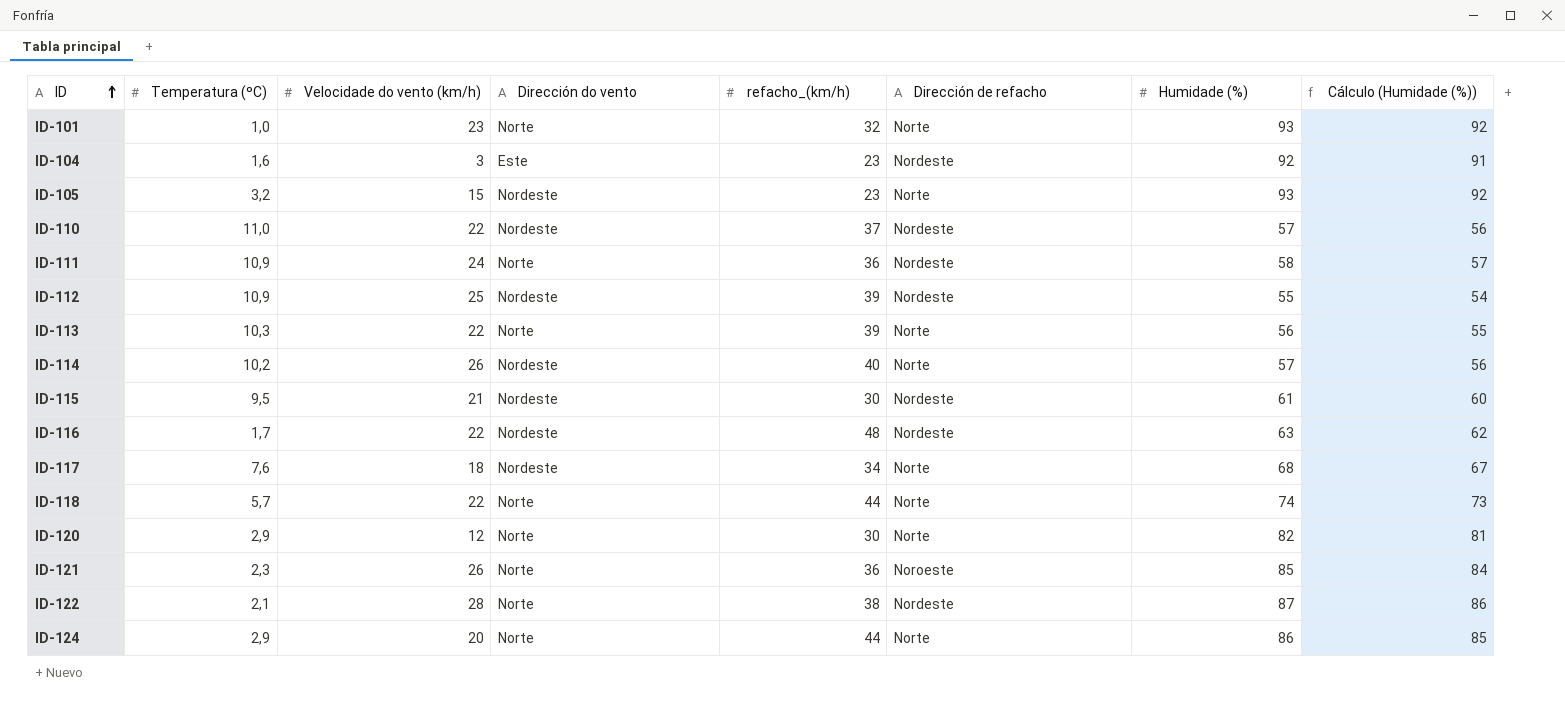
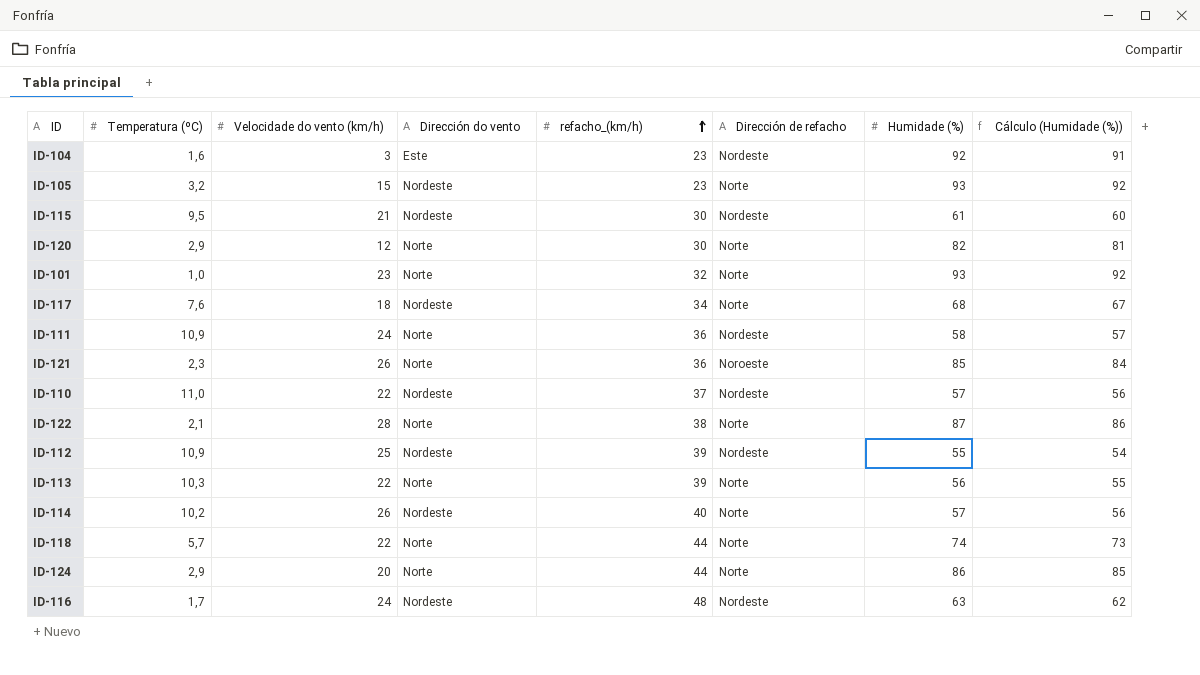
row order: ID ascending -> refacho_(km/h) ascending
ID-122 | Dirección de refacho: Nordeste -> Norte
ID-116 | Velocidade do vento (km/h): 22 -> 24

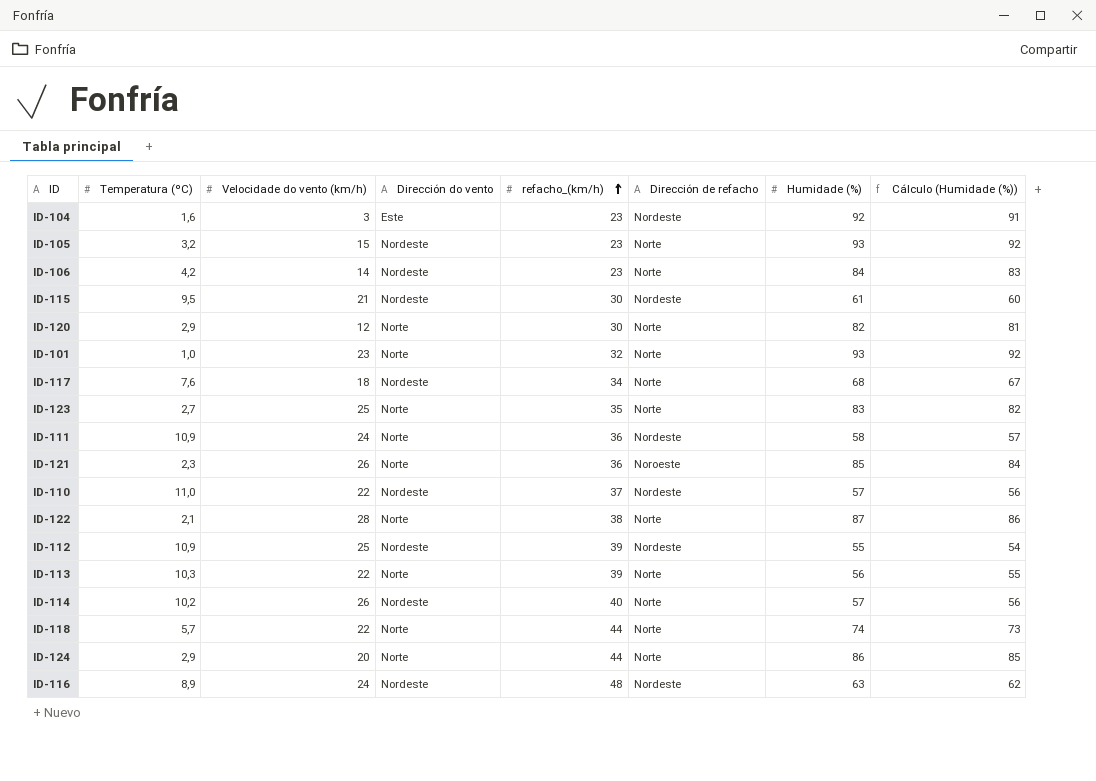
row ID-106: none -> 4,2 | 14 | Nordeste | 23 | Norte | 84 | 83
row ID-123: none -> 2,7 | 25 | Norte | 35 | Norte | 83 | 82
ID-116 | Temperatura (ºC): 1,7 -> 8,9

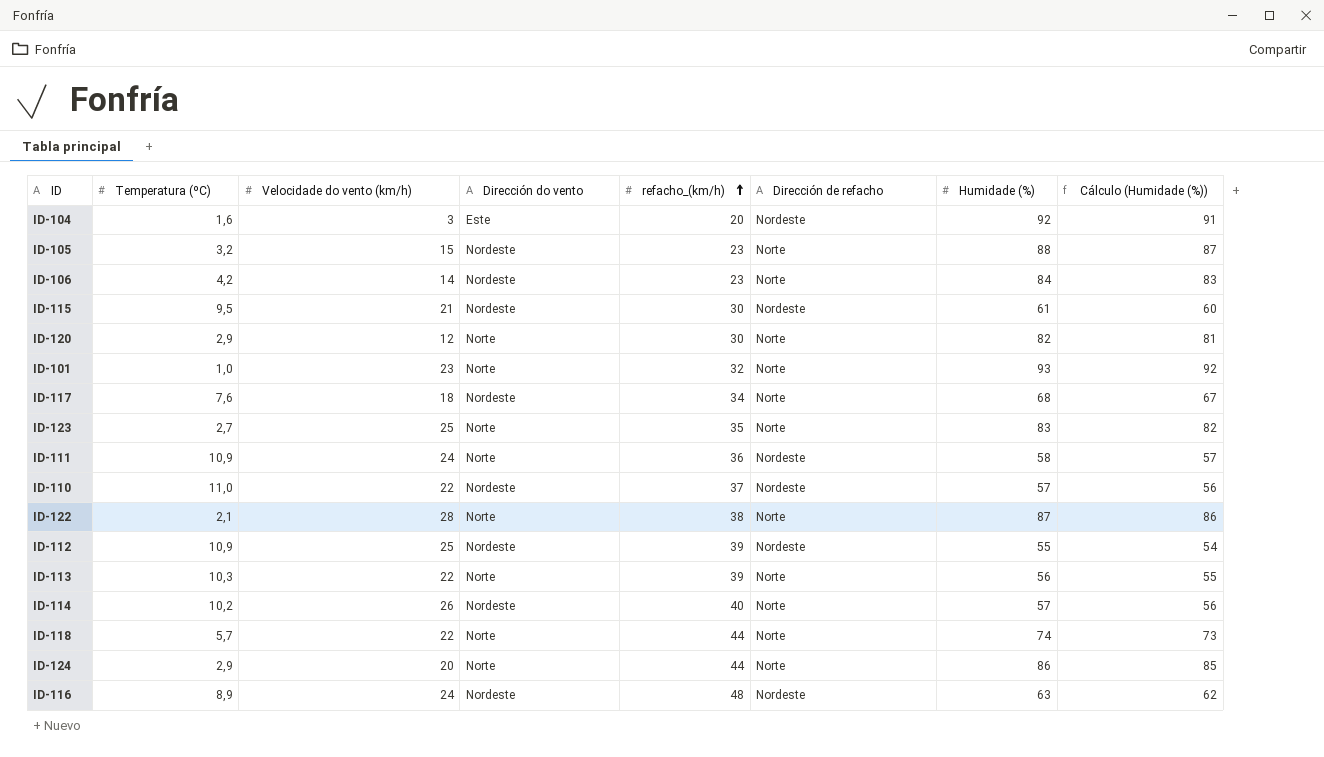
row ID-121: 2,3 | 26 | Norte | 36 | Noroeste | 85 | 84 -> none
ID-104 | refacho_(km/h): 23 -> 20
ID-105 | Humidade (%): 93 -> 88
ID-105 | Cálculo (Humidade (%)): 92 -> 87

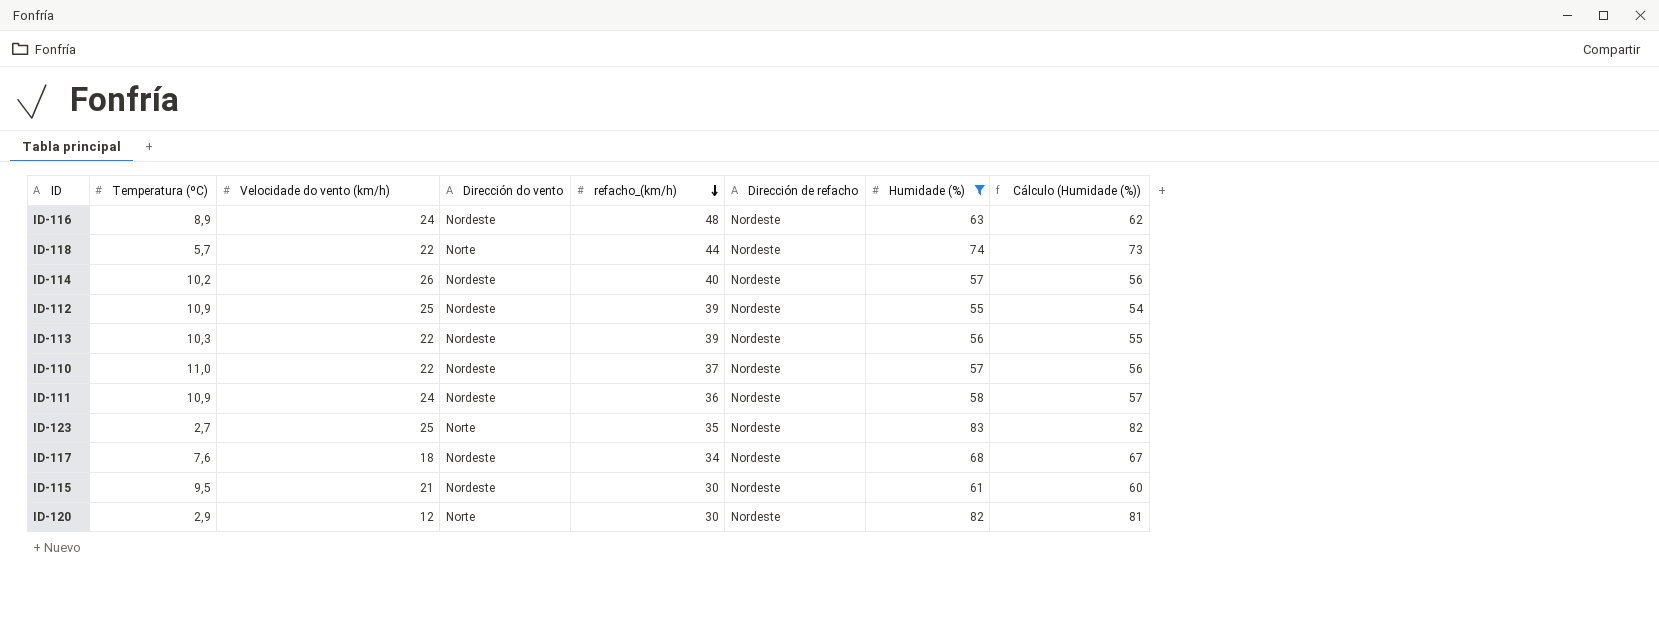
filter: none -> Humidade (%) <= 83
row order: refacho_(km/h) ascending -> refacho_(km/h) descending
ID-118 | Dirección de refacho: Norte -> Nordeste
ID-114 | Dirección de refacho: Norte -> Nordeste
ID-113 | Dirección do vento: Norte -> Nordeste
ID-113 | Dirección de refacho: Norte -> Nordeste
ID-111 | Dirección do vento: Norte -> Nordeste
ID-123 | Dirección de refacho: Norte -> Nordeste
ID-117 | Dirección de refacho: Norte -> Nordeste
ID-120 | Dirección de refacho: Norte -> Nordeste

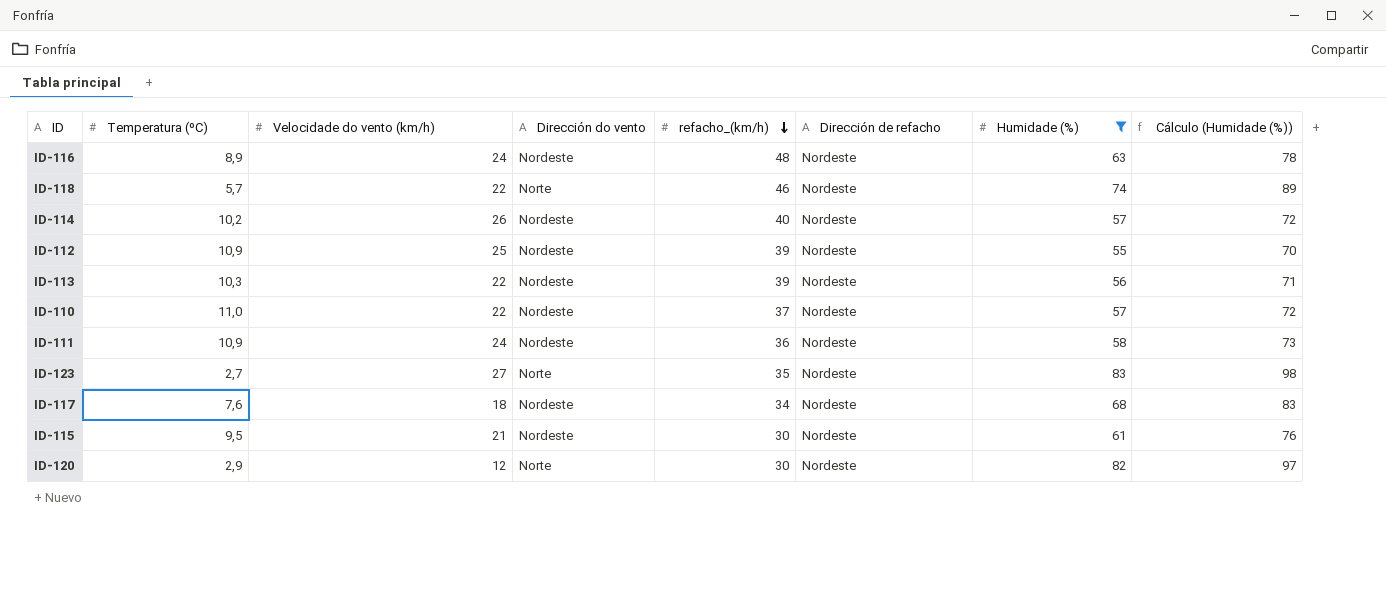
column Cálculo (Humidade (%)) | formula: [Humidade (%)] - 1 -> [Humidade (%)] + 15
ID-118 | refacho_(km/h): 44 -> 46
ID-123 | Velocidade do vento (km/h): 25 -> 27

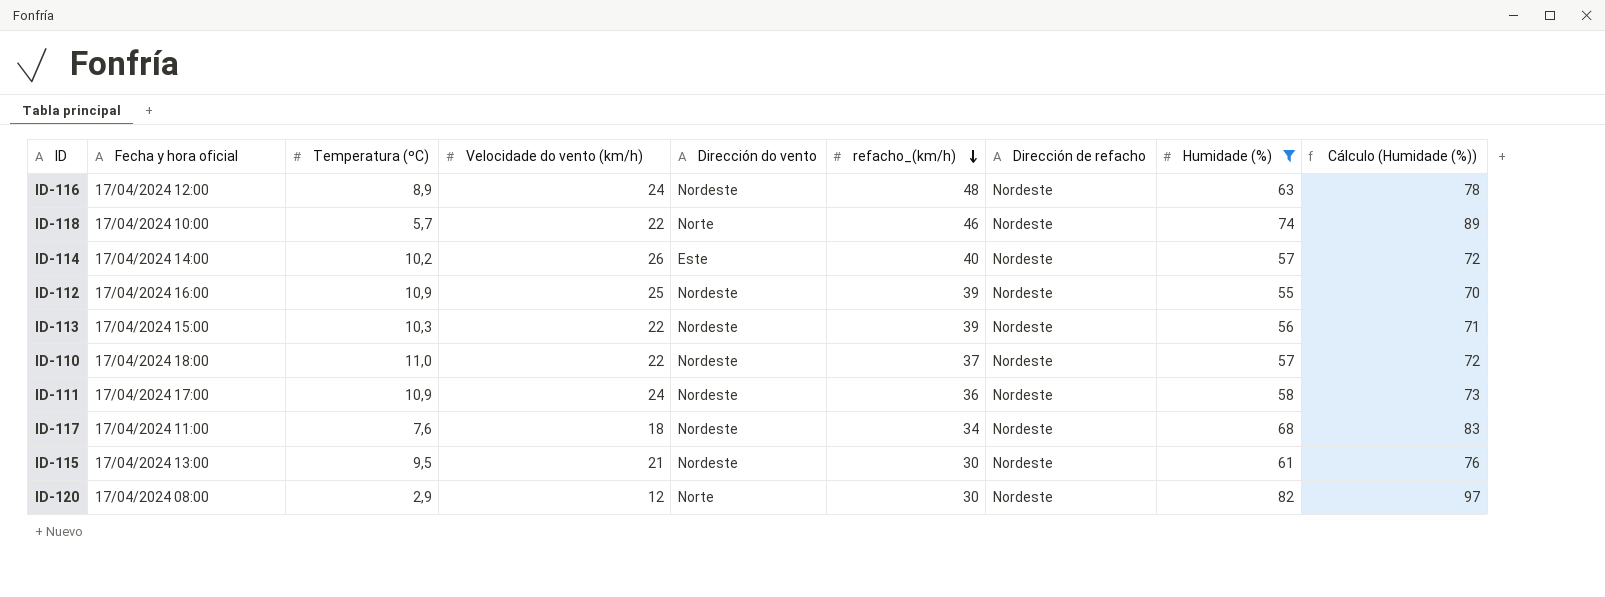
column Fecha y hora oficial | position: none -> 2
row ID-123: 2,7 | 27 | Norte | 35 | Nordeste | 83 | 98 -> none
ID-114 | Dirección do vento: Nordeste -> Este

